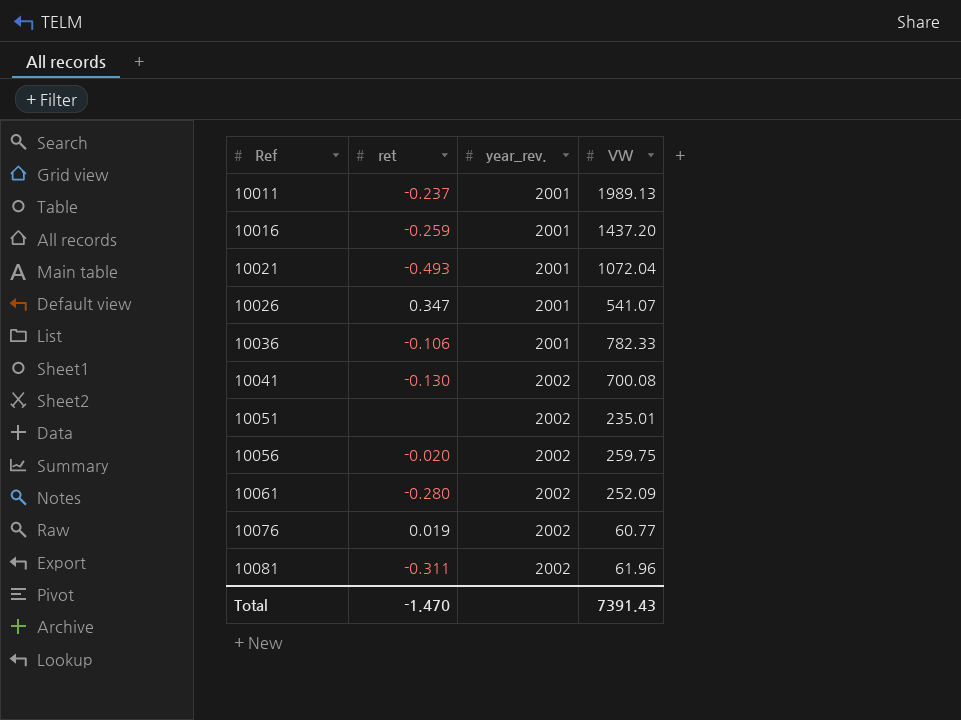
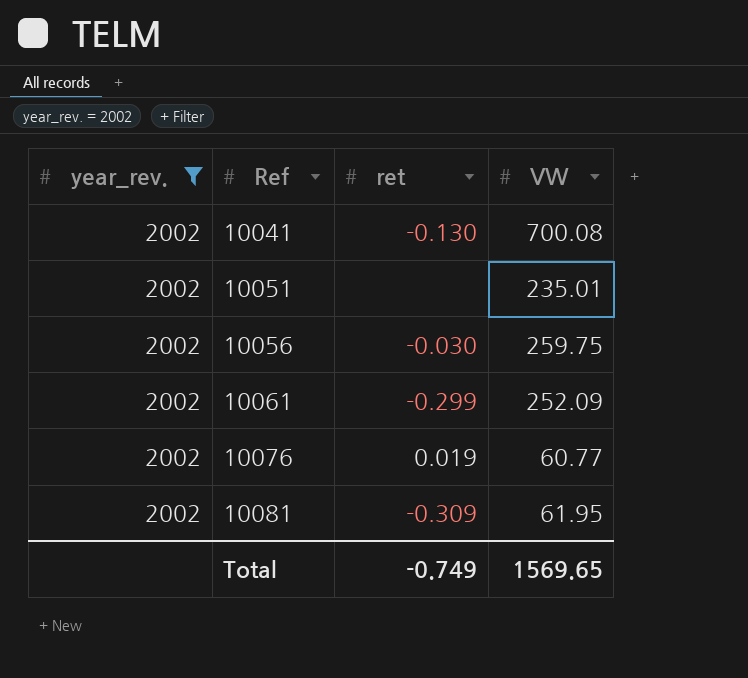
filter: none -> year_rev. = 2002
column year_rev. | position: 3 -> 1
10056 | ret: -0.020 -> -0.030
10061 | ret: -0.280 -> -0.299
10081 | ret: -0.311 -> -0.309
10081 | VW: 61.96 -> 61.95
Total | ret: -1.470 -> -0.749
Total | VW: 7391.43 -> 1569.65

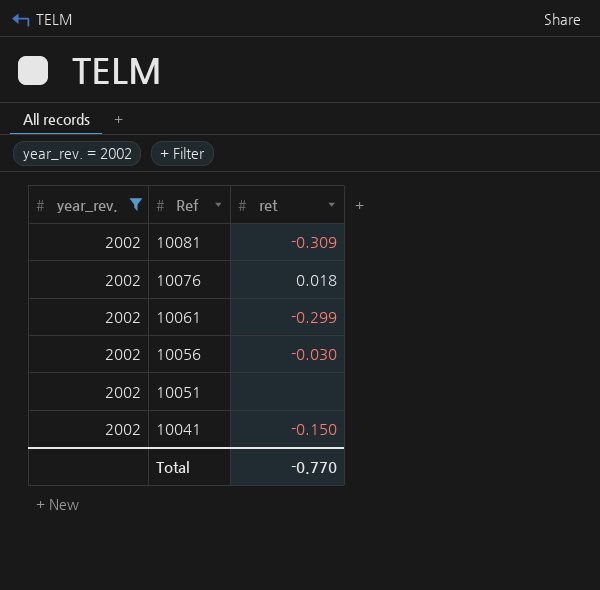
row order: Ref ascending -> Ref descending
column VW | position: 4 -> none
10076 | ret: 0.019 -> 0.018
10041 | ret: -0.130 -> -0.150
Total | ret: -0.749 -> -0.770

